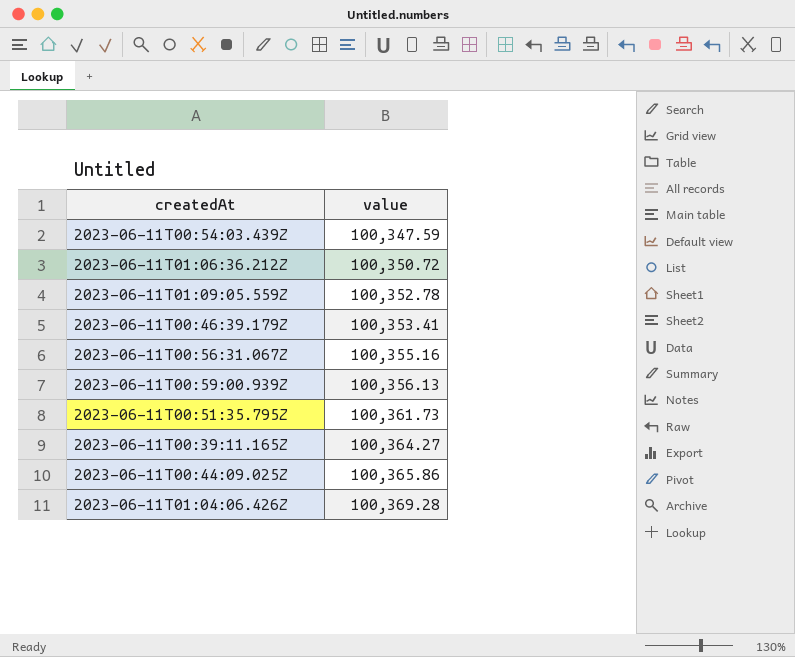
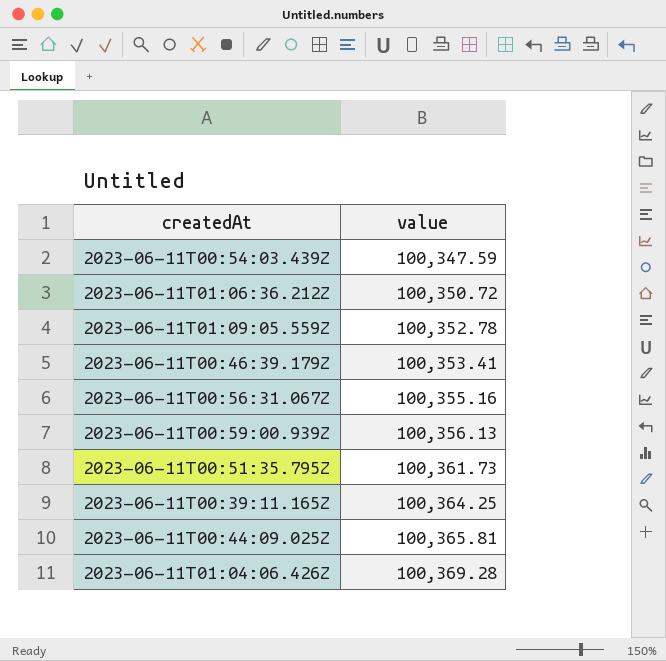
2023-06-11T00:39:11.165Z | value: 100,364.27 -> 100,364.25
2023-06-11T00:44:09.025Z | value: 100,365.86 -> 100,365.81

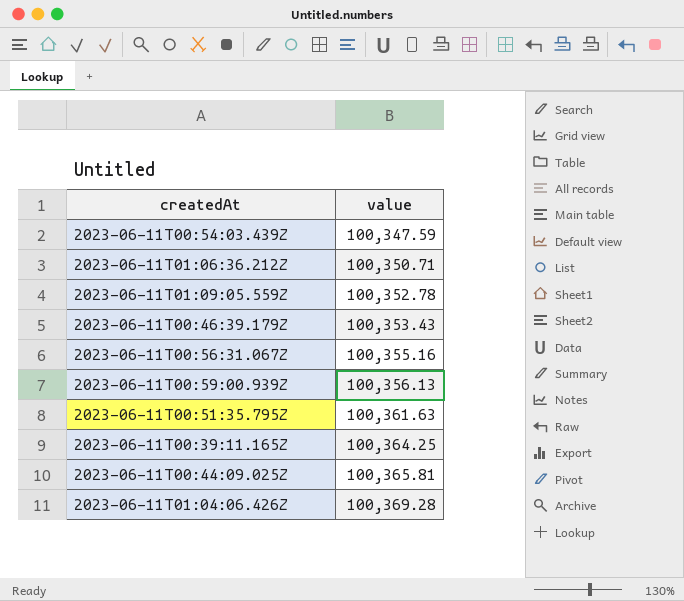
2023-06-11T01:06:36.212Z | value: 100,350.72 -> 100,350.71
2023-06-11T00:46:39.179Z | value: 100,353.41 -> 100,353.43
2023-06-11T00:51:35.795Z | value: 100,361.73 -> 100,361.63

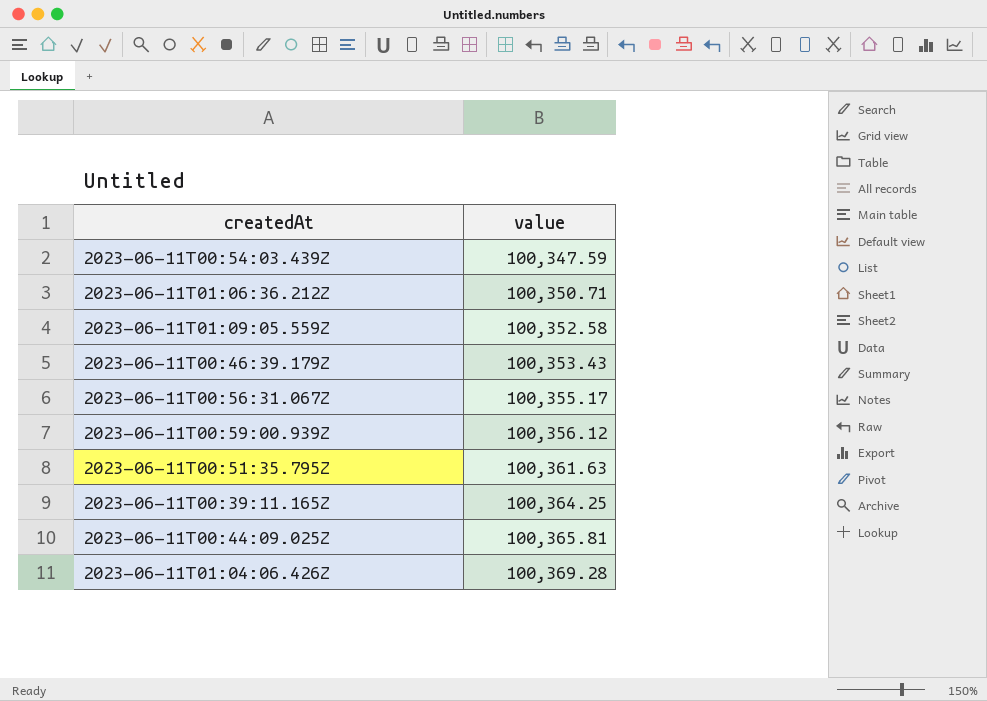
2023-06-11T01:09:05.559Z | value: 100,352.78 -> 100,352.58
2023-06-11T00:56:31.067Z | value: 100,355.16 -> 100,355.17
2023-06-11T00:59:00.939Z | value: 100,356.13 -> 100,356.12

